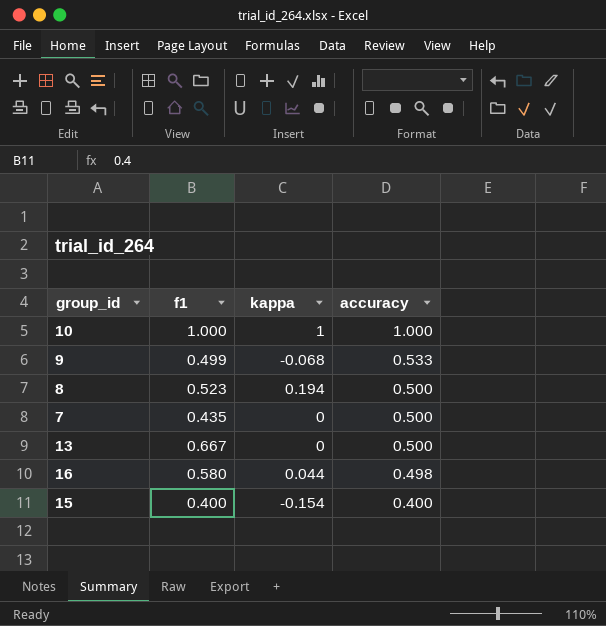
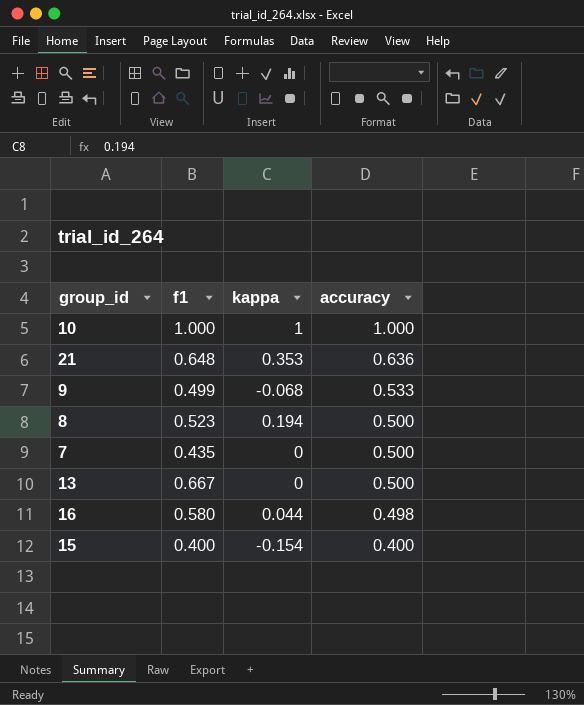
row 21: none -> 0.648 | 0.353 | 0.636

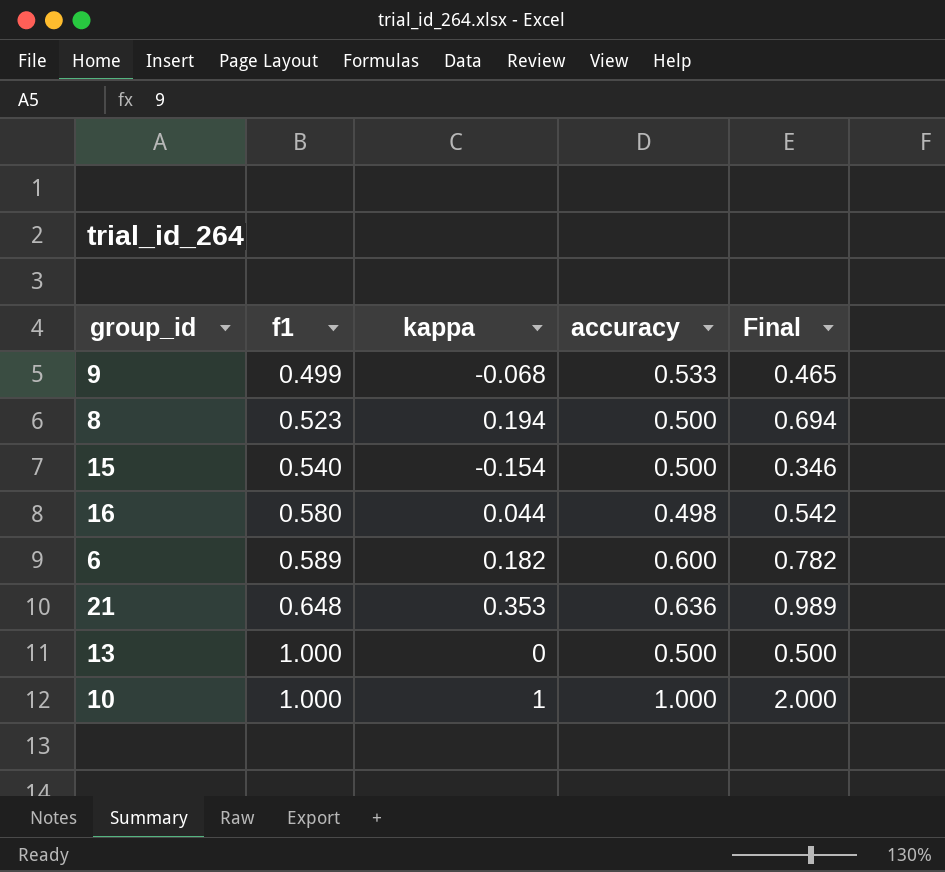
row order: accuracy descending -> f1 ascending
column Final | formula: none -> [kappa] + [accuracy]
row 7: 0.435 | 0 | 0.500 -> none
15 | f1: 0.400 -> 0.540
15 | accuracy: 0.400 -> 0.500
row 6: none -> 0.589 | 0.182 | 0.600 | 0.782
13 | f1: 0.667 -> 1.000

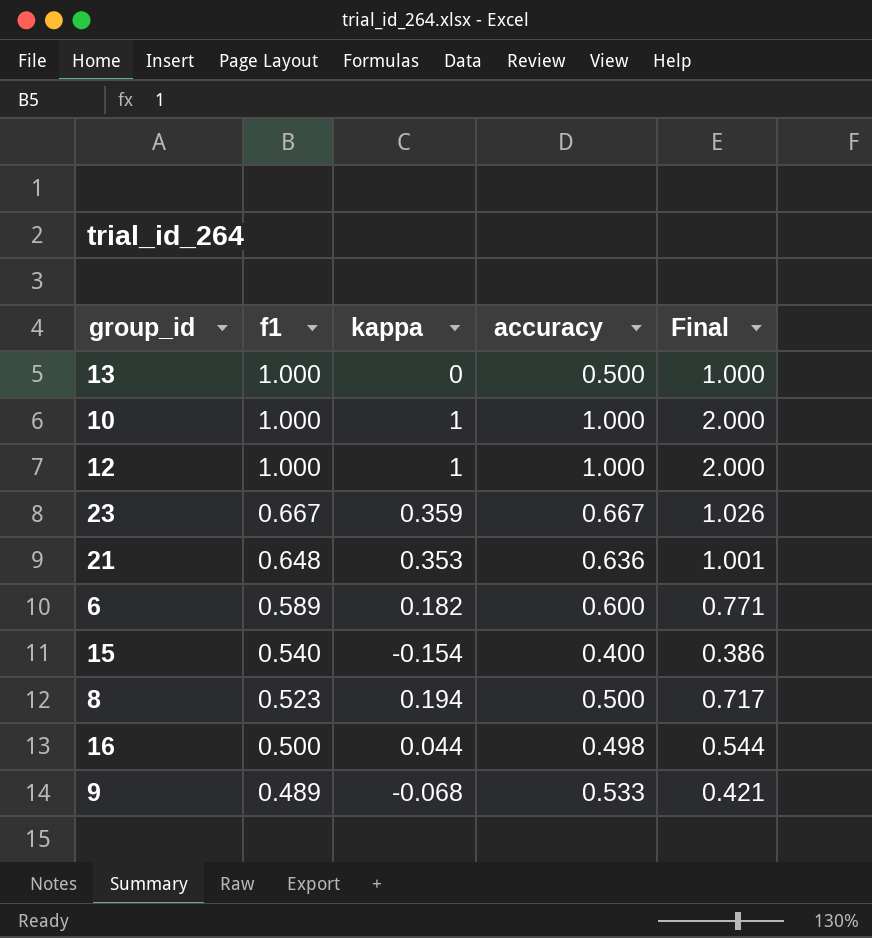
row order: f1 ascending -> f1 descending
column Final | formula: [kappa] + [accuracy] -> [f1] + [kappa]
row 12: none -> 1.000 | 1 | 1.000 | 2.000
row 23: none -> 0.667 | 0.359 | 0.667 | 1.026
15 | accuracy: 0.500 -> 0.400
16 | f1: 0.580 -> 0.500
9 | f1: 0.499 -> 0.489

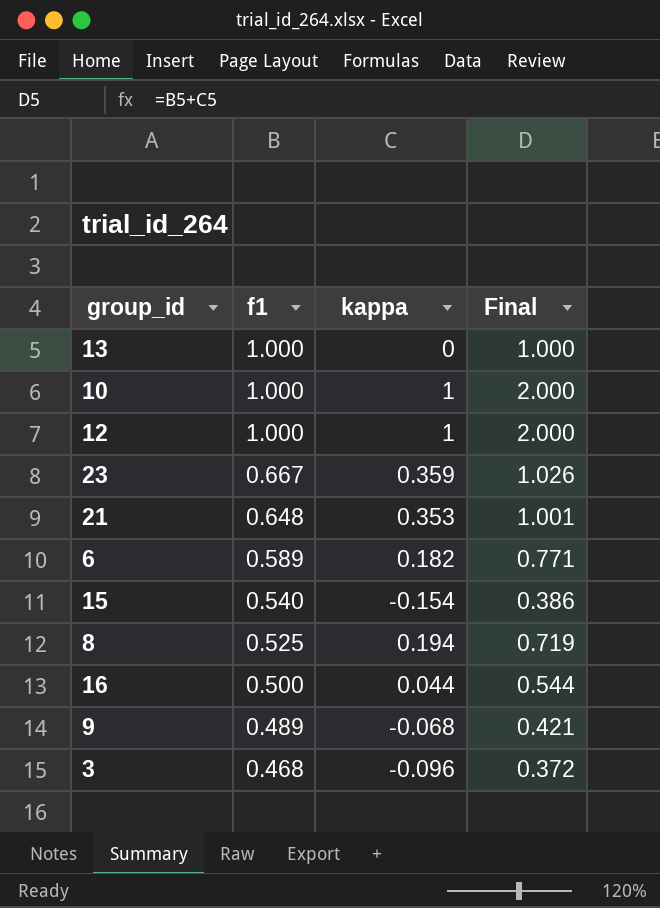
column accuracy | position: 4 -> none
8 | f1: 0.523 -> 0.525
8 | Final: 0.717 -> 0.719
row 3: none -> 0.468 | -0.096 | 0.372

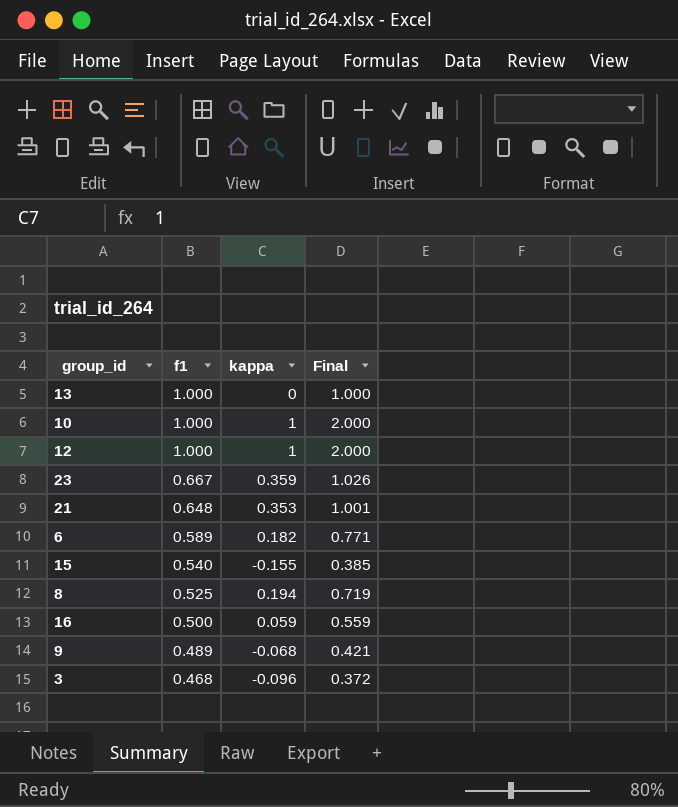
15 | kappa: -0.154 -> -0.155
15 | Final: 0.386 -> 0.385
16 | kappa: 0.044 -> 0.059
16 | Final: 0.544 -> 0.559

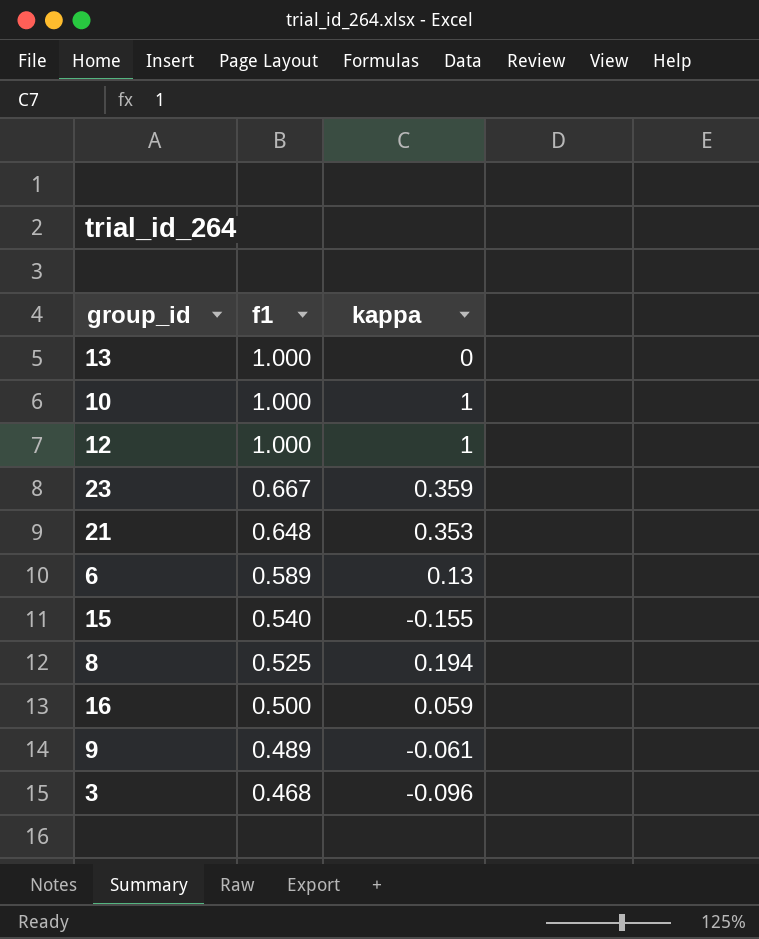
column Final | formula: [f1] + [kappa] -> none
6 | kappa: 0.182 -> 0.13
9 | kappa: -0.068 -> -0.061

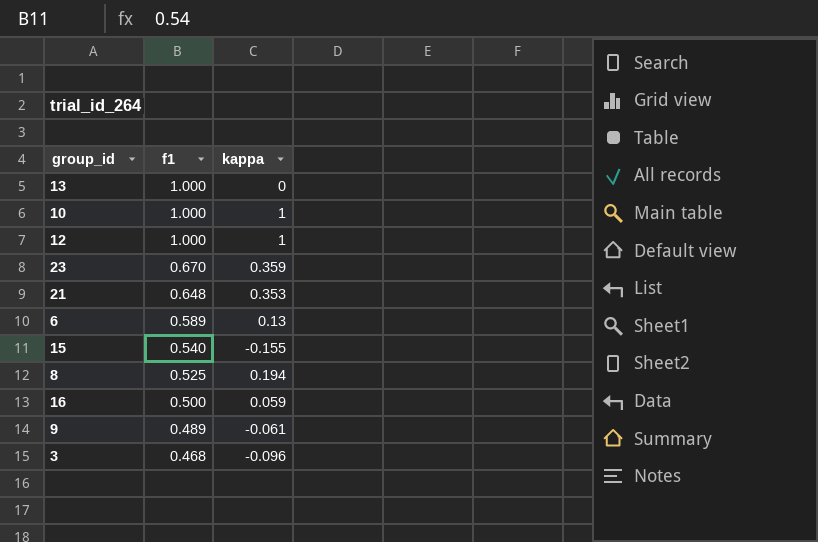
23 | f1: 0.667 -> 0.670

